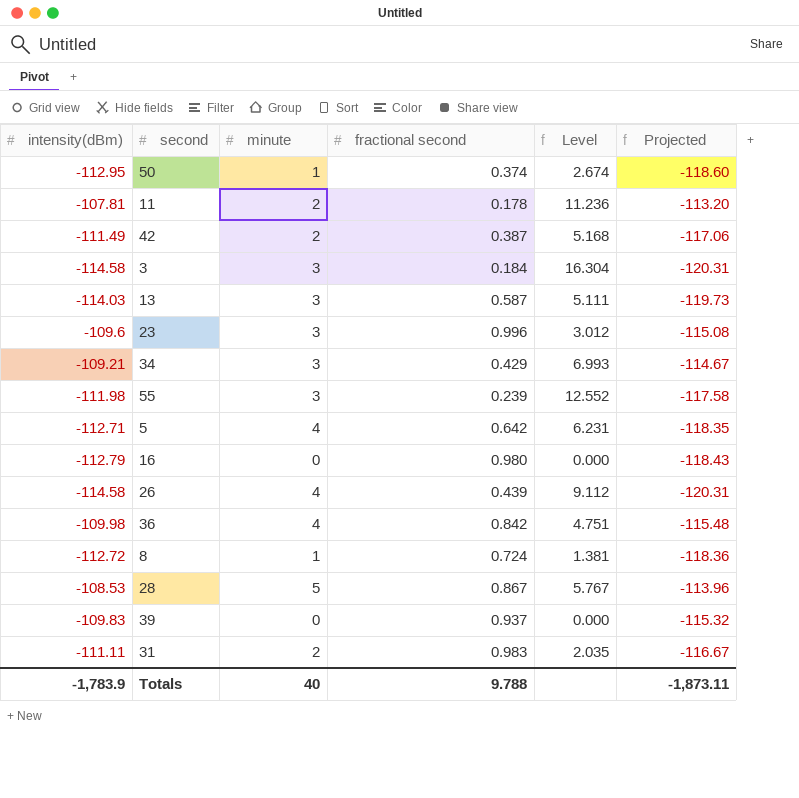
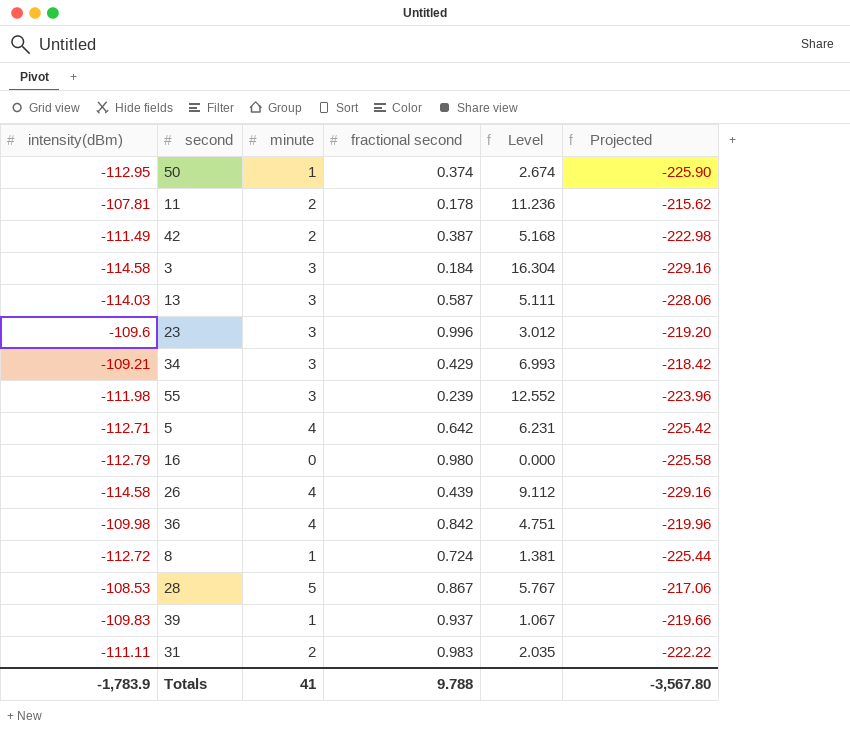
column Projected | formula: [intensity(dBm)] * 1.05 -> [intensity(dBm)] * 2
39 | minute: 0 -> 1
39 | Level: 0.000 -> 1.067
Totals | minute: 40 -> 41
Totals | Projected: -1,873.11 -> -3,567.80

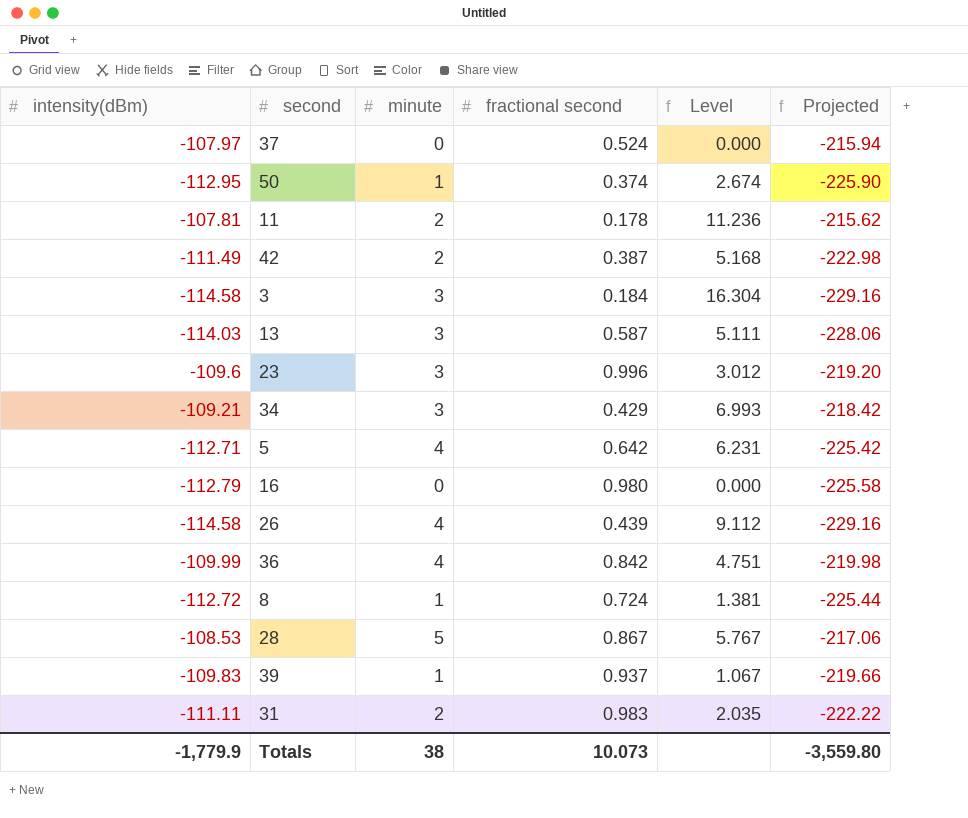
row 55: -111.98 | 3 | 0.239 | 12.552 | -223.96 -> none
row 37: none -> -107.97 | 0 | 0.524 | 0.000 | -215.94
36 | intensity(dBm): -109.98 -> -109.99
36 | Projected: -219.96 -> -219.98
Totals | intensity(dBm): -1,783.9 -> -1,779.9
Totals | minute: 41 -> 38
Totals | fractional second: 9.788 -> 10.073
Totals | Projected: -3,567.80 -> -3,559.80

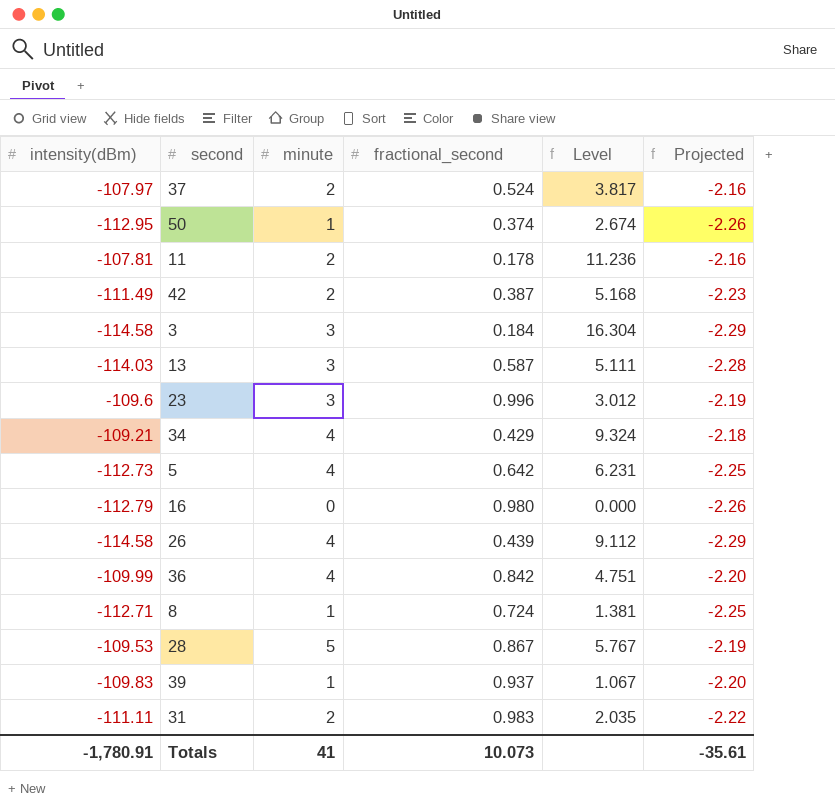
column name: fractional second -> fractional_second
column Projected | formula: [intensity(dBm)] * 2 -> [intensity(dBm)] * 0.02
37 | minute: 0 -> 2
37 | Level: 0.000 -> 3.817
34 | minute: 3 -> 4
34 | Level: 6.993 -> 9.324
5 | intensity(dBm): -112.71 -> -112.73
8 | intensity(dBm): -112.72 -> -112.71
28 | intensity(dBm): -108.53 -> -109.53
Totals | intensity(dBm): -1,779.9 -> -1,780.91
Totals | minute: 38 -> 41
Totals | Projected: -3,559.80 -> -35.61

